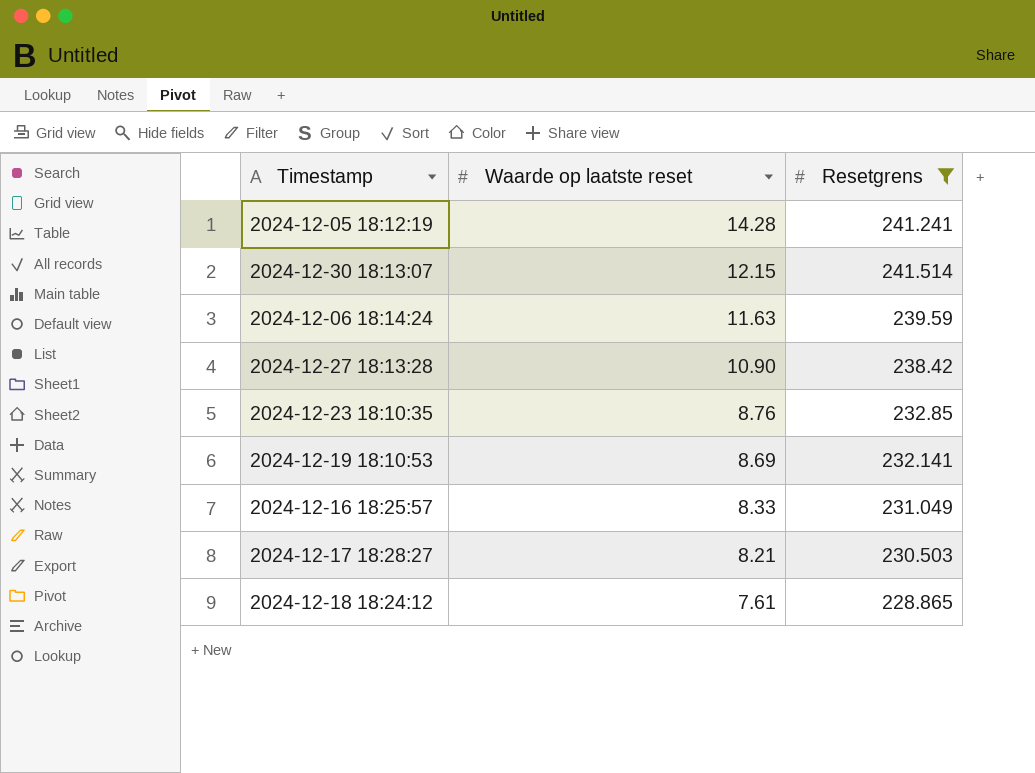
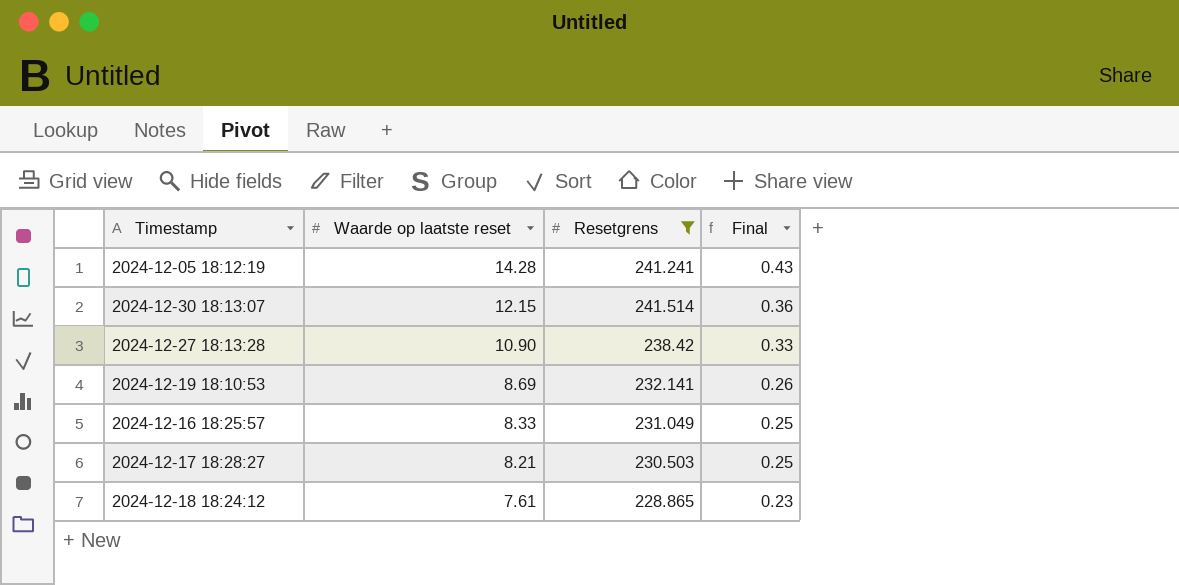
column Final | formula: none -> [Waarde op laatste reset] * 0.03
row 2024-12-06 18:14:24: 11.63 | 239.59 -> none
row 2024-12-23 18:10:35: 8.76 | 232.85 -> none

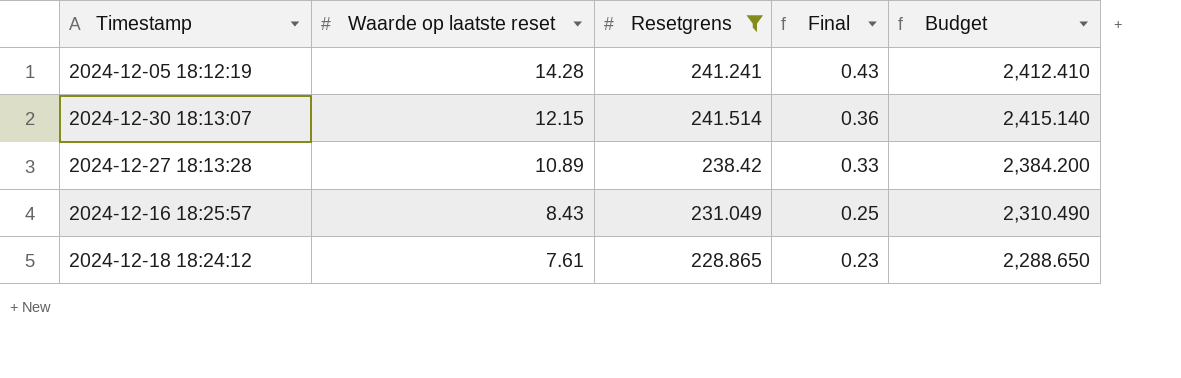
column Budget | formula: none -> [Resetgrens] * 10
row 2024-12-19 18:10:53: 8.69 | 232.141 | 0.26 -> none
row 2024-12-17 18:28:27: 8.21 | 230.503 | 0.25 -> none
2024-12-27 18:13:28 | Waarde op laatste reset: 10.90 -> 10.89
2024-12-16 18:25:57 | Waarde op laatste reset: 8.33 -> 8.43

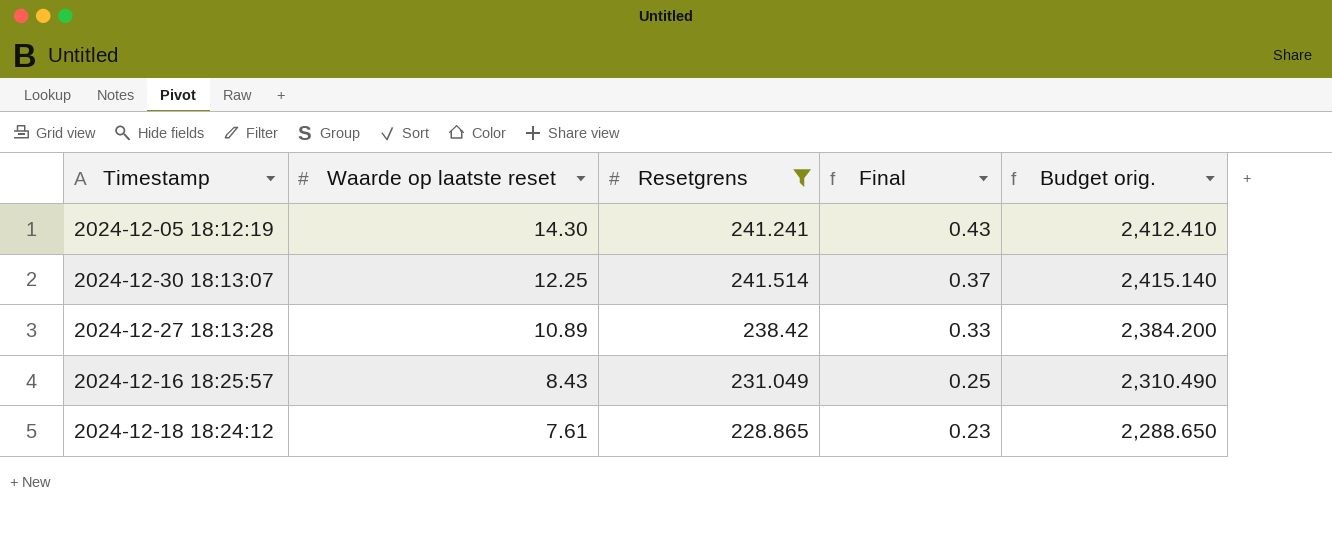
column name: Budget -> Budget orig.
2024-12-05 18:12:19 | Waarde op laatste reset: 14.28 -> 14.30
2024-12-30 18:13:07 | Waarde op laatste reset: 12.15 -> 12.25
2024-12-30 18:13:07 | Final: 0.36 -> 0.37

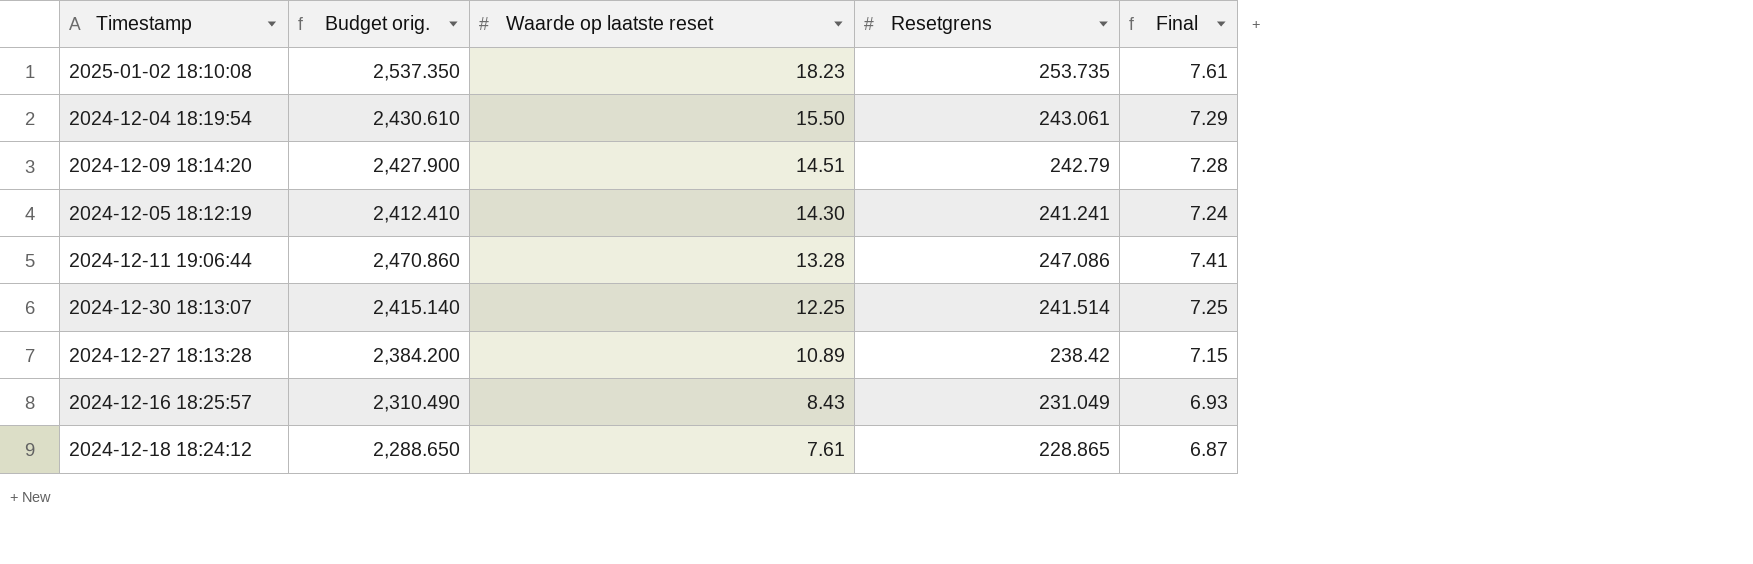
filter: Resetgrens <= 241.514 -> none
column Budget orig. | position: 5 -> 2
column Final | formula: [Waarde op laatste reset] * 0.03 -> [Resetgrens] * 0.03

